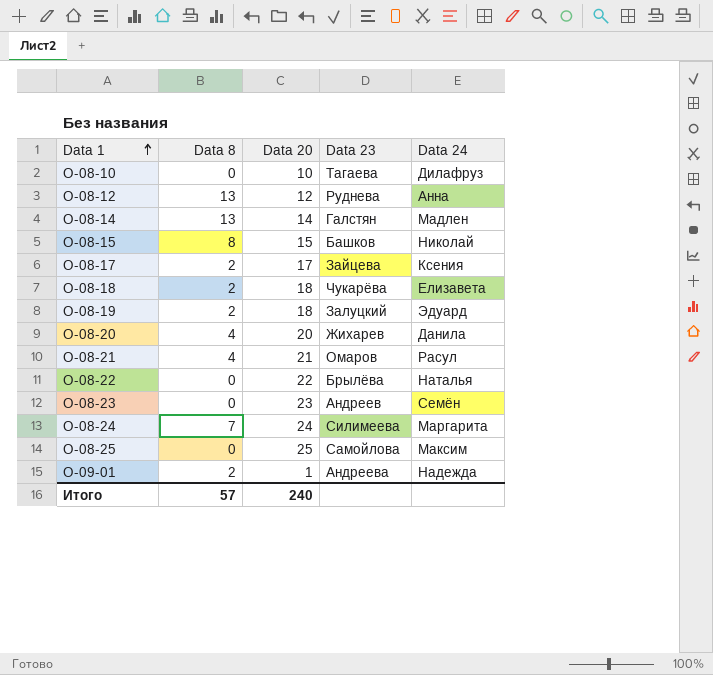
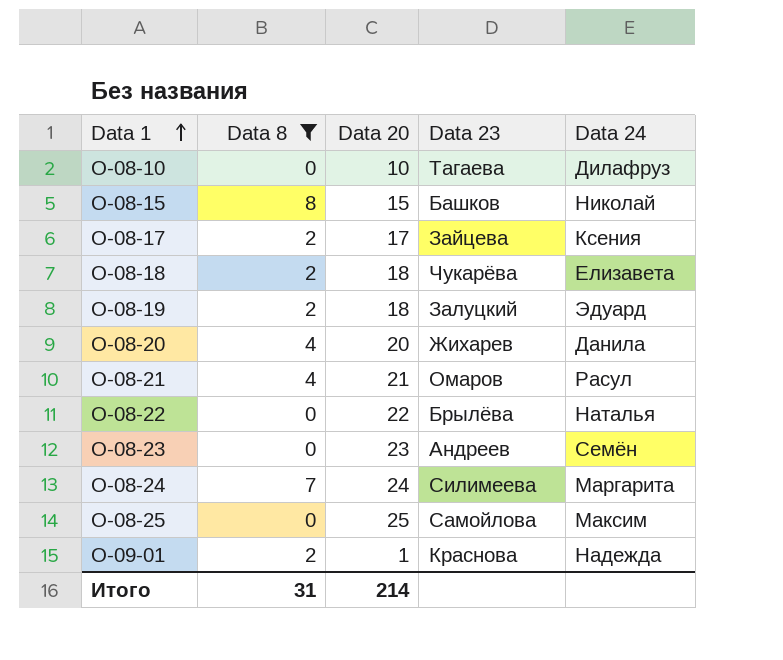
filter: none -> Data 8 != 13
О-09-01 | Data 23: Андреева -> Краснова
Итого | Data 8: 57 -> 31
Итого | Data 20: 240 -> 214

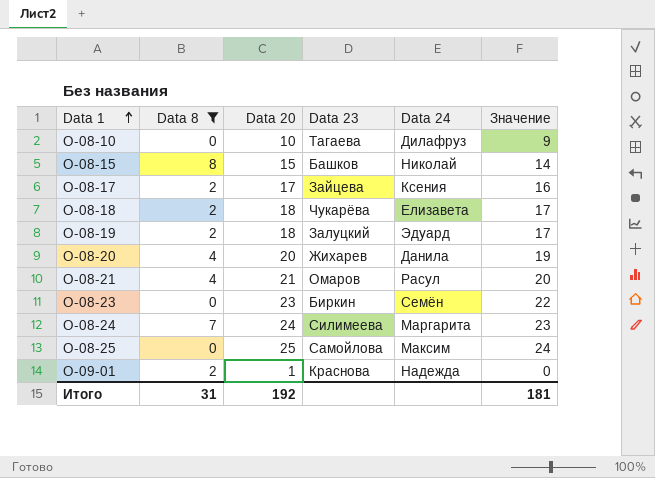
column Значение | formula: none -> [Data 20] - 1
row О-08-22: 0 | 22 | Брылёва | Наталья -> none
О-08-23 | Data 23: Андреев -> Биркин
Итого | Data 20: 214 -> 192

